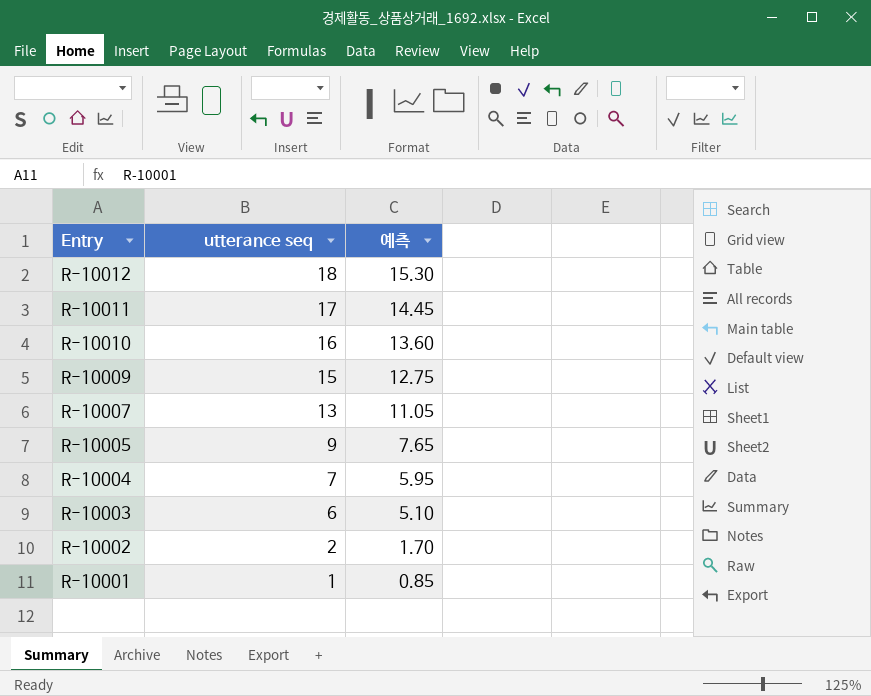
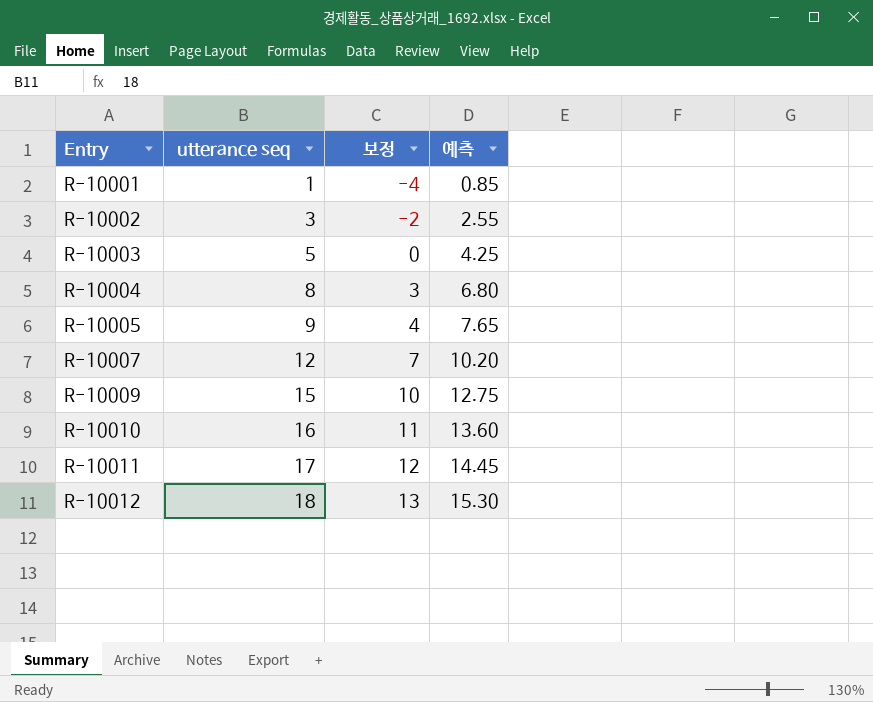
row order: Entry descending -> Entry ascending
column 보정 | formula: none -> [utterance seq] - 5
R-10002 | utterance seq: 2 -> 3
R-10002 | 예측: 1.70 -> 2.55
R-10003 | utterance seq: 6 -> 5
R-10003 | 예측: 5.10 -> 4.25
R-10004 | utterance seq: 7 -> 8
R-10004 | 예측: 5.95 -> 6.80
R-10007 | utterance seq: 13 -> 12
R-10007 | 예측: 11.05 -> 10.20

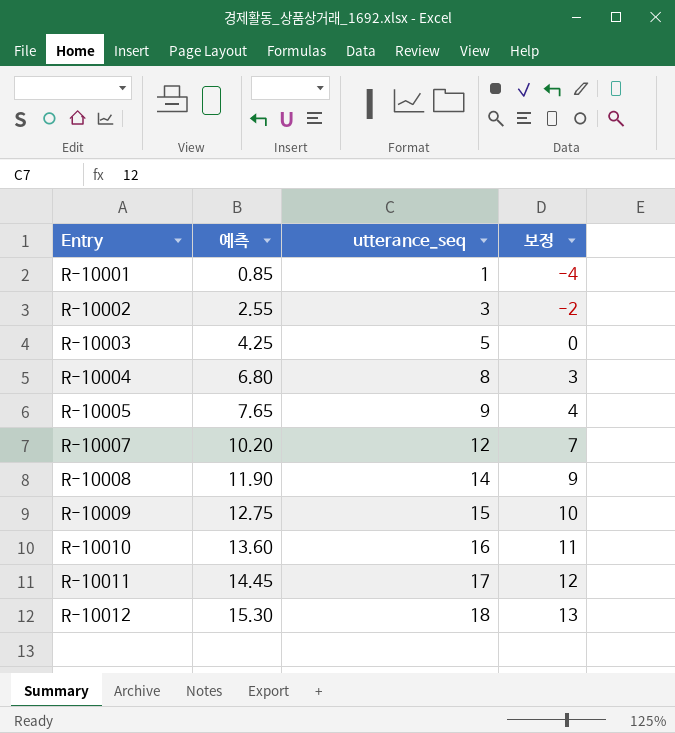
column 예측 | position: 4 -> 2
column name: utterance seq -> utterance_seq
row R-10008: none -> 11.90 | 14 | 9

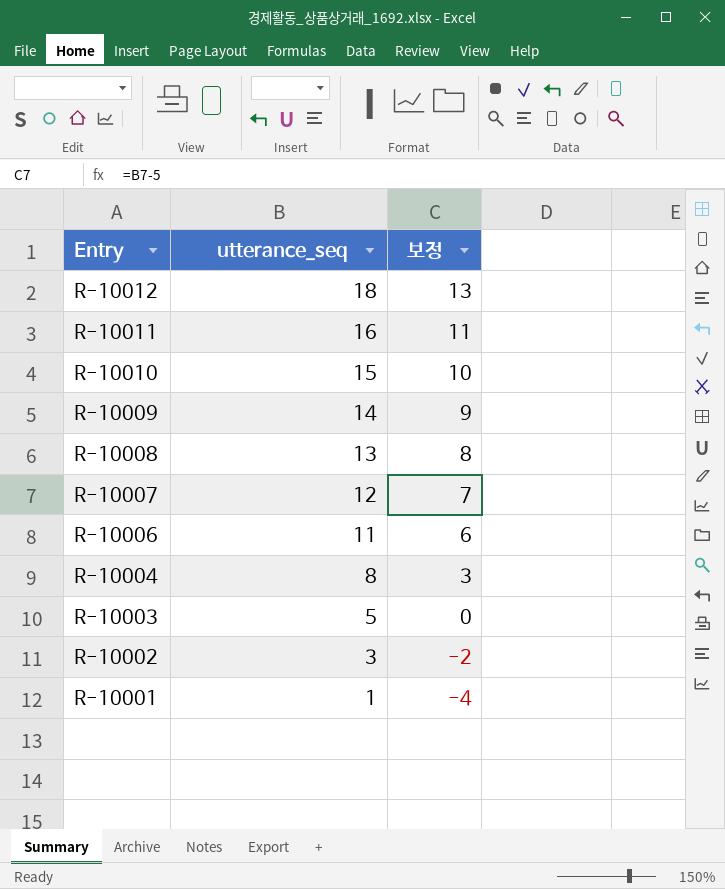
row order: Entry ascending -> Entry descending
column 예측 | formula: [utterance_seq] * 0.85 -> none
row R-10005: 7.65 | 9 | 4 -> none
R-10011 | utterance_seq: 17 -> 16
R-10011 | 보정: 12 -> 11
R-10010 | utterance_seq: 16 -> 15
R-10010 | 보정: 11 -> 10
R-10009 | utterance_seq: 15 -> 14
R-10009 | 보정: 10 -> 9
R-10008 | utterance_seq: 14 -> 13
R-10008 | 보정: 9 -> 8
row R-10006: none -> 11 | 6

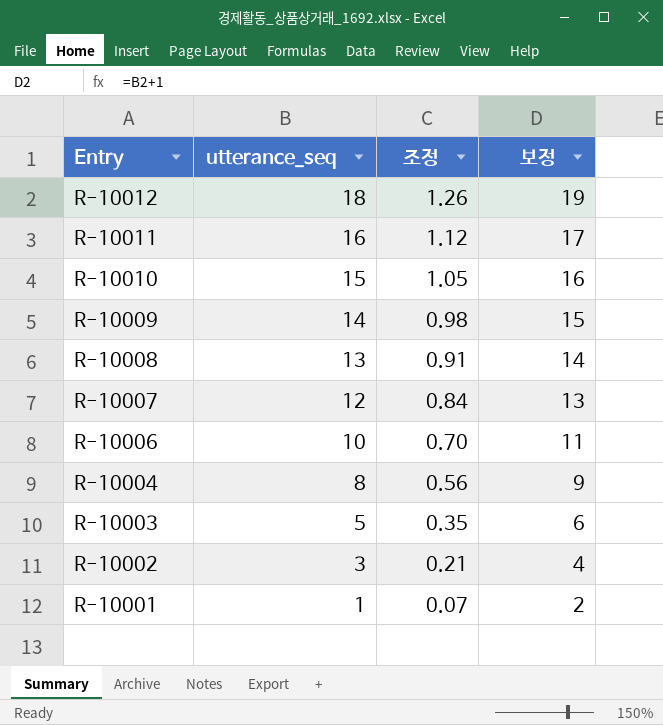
column 조정 | formula: none -> [utterance_seq] * 0.07
column 보정 | formula: [utterance_seq] - 5 -> [utterance_seq] + 1
R-10006 | utterance_seq: 11 -> 10

